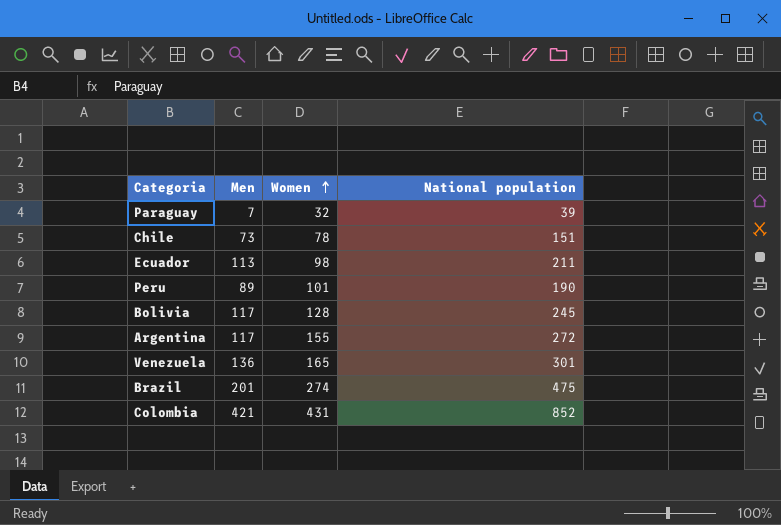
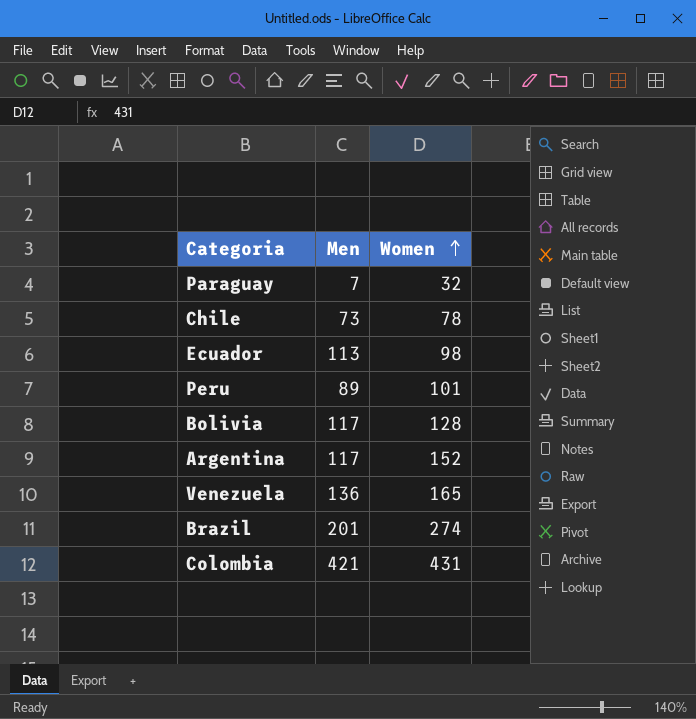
column National population | formula: [Men] + [Women] -> none
Argentina | Women: 155 -> 152

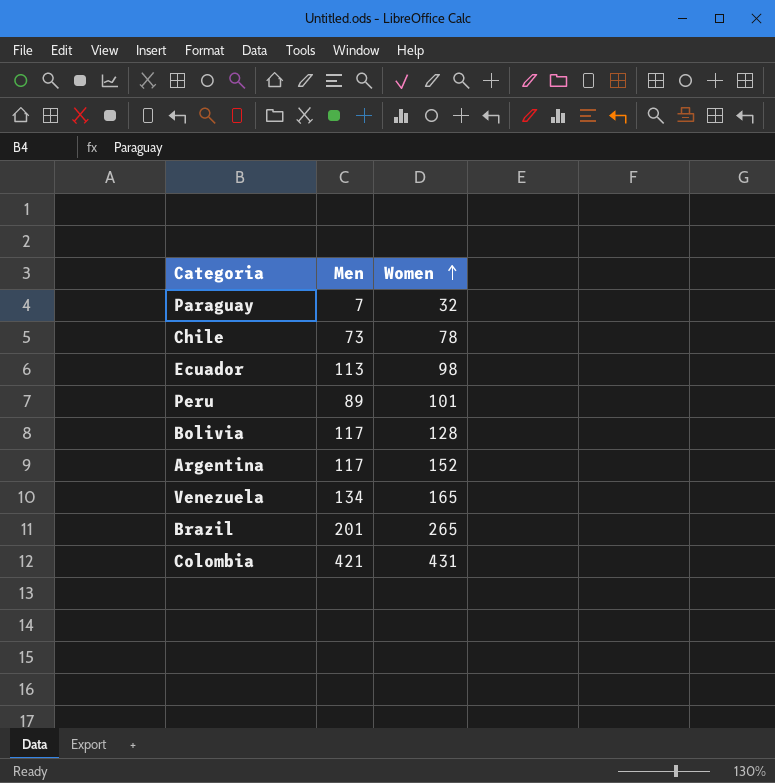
Venezuela | Men: 136 -> 134
Brazil | Women: 274 -> 265

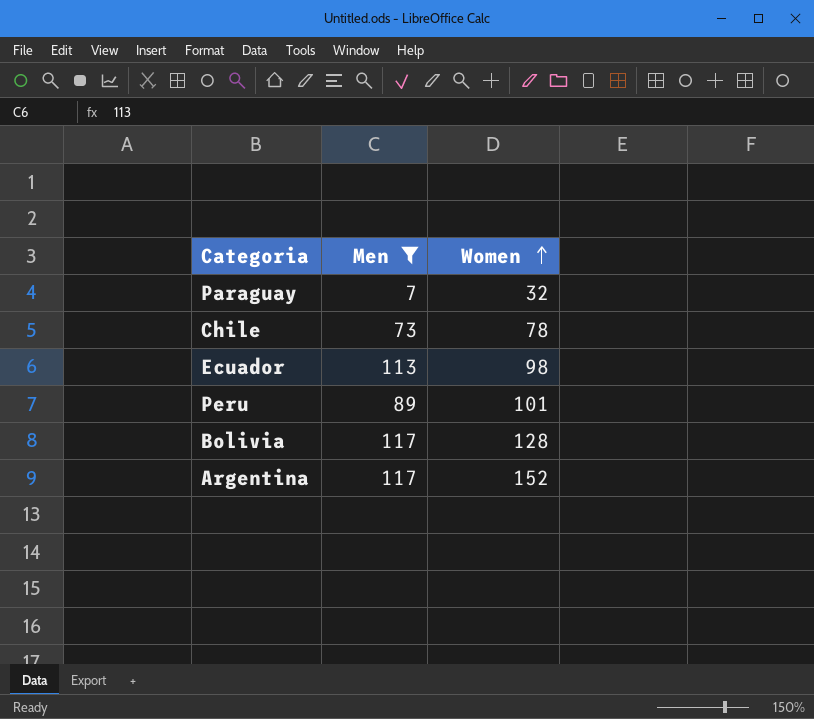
filter: none -> Men <= 117

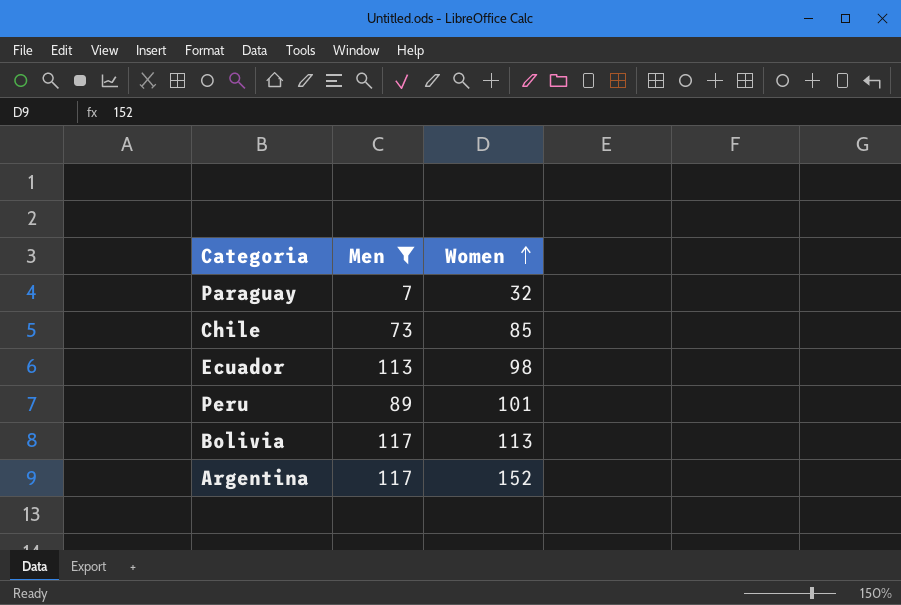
Chile | Women: 78 -> 85
Bolivia | Women: 128 -> 113

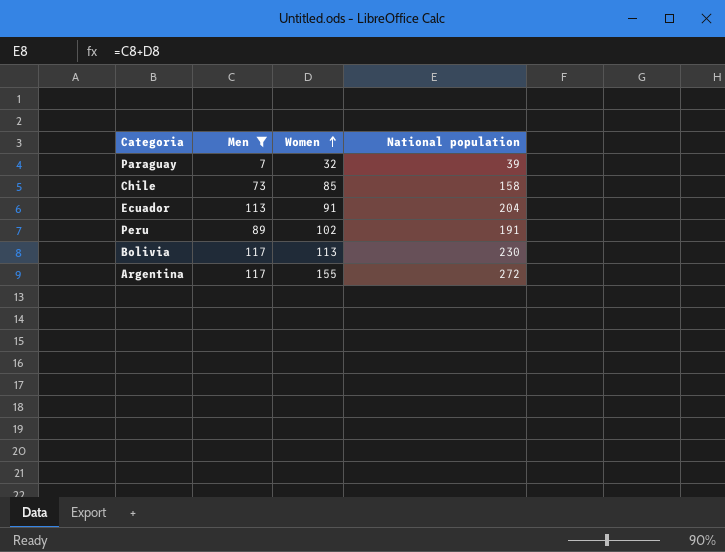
column National population | formula: none -> [Men] + [Women]
Ecuador | Women: 98 -> 91
Peru | Women: 101 -> 102
Argentina | Women: 152 -> 155

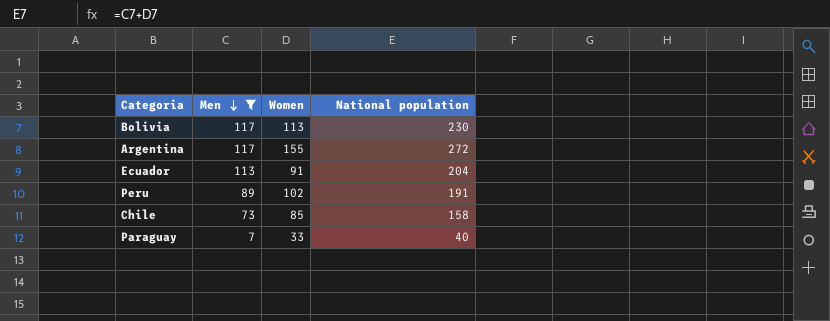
row order: Women ascending -> Men descending
Paraguay | Women: 32 -> 33
Paraguay | National population: 39 -> 40

